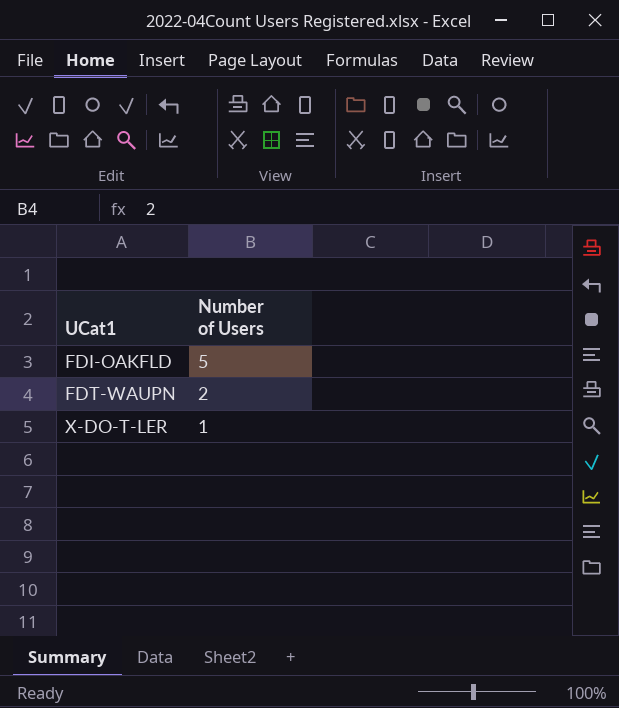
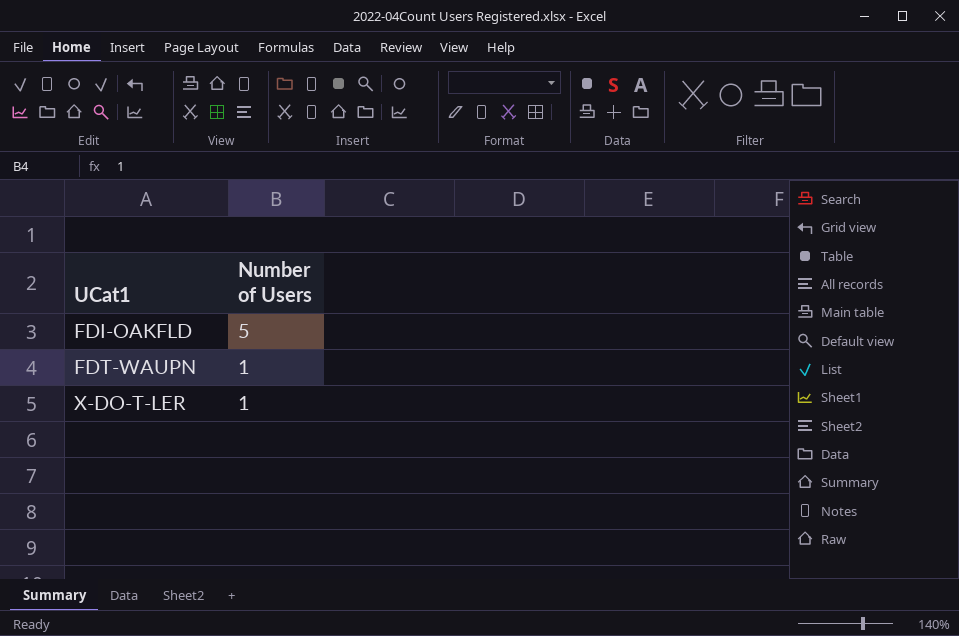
FDT-WAUPN | Number of Users: 2 -> 1

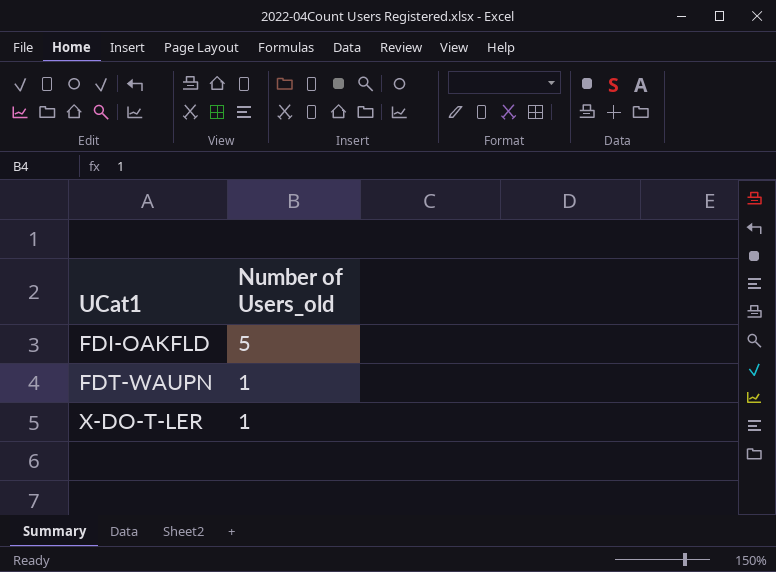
column name: Number of Users -> Number of Users_old

